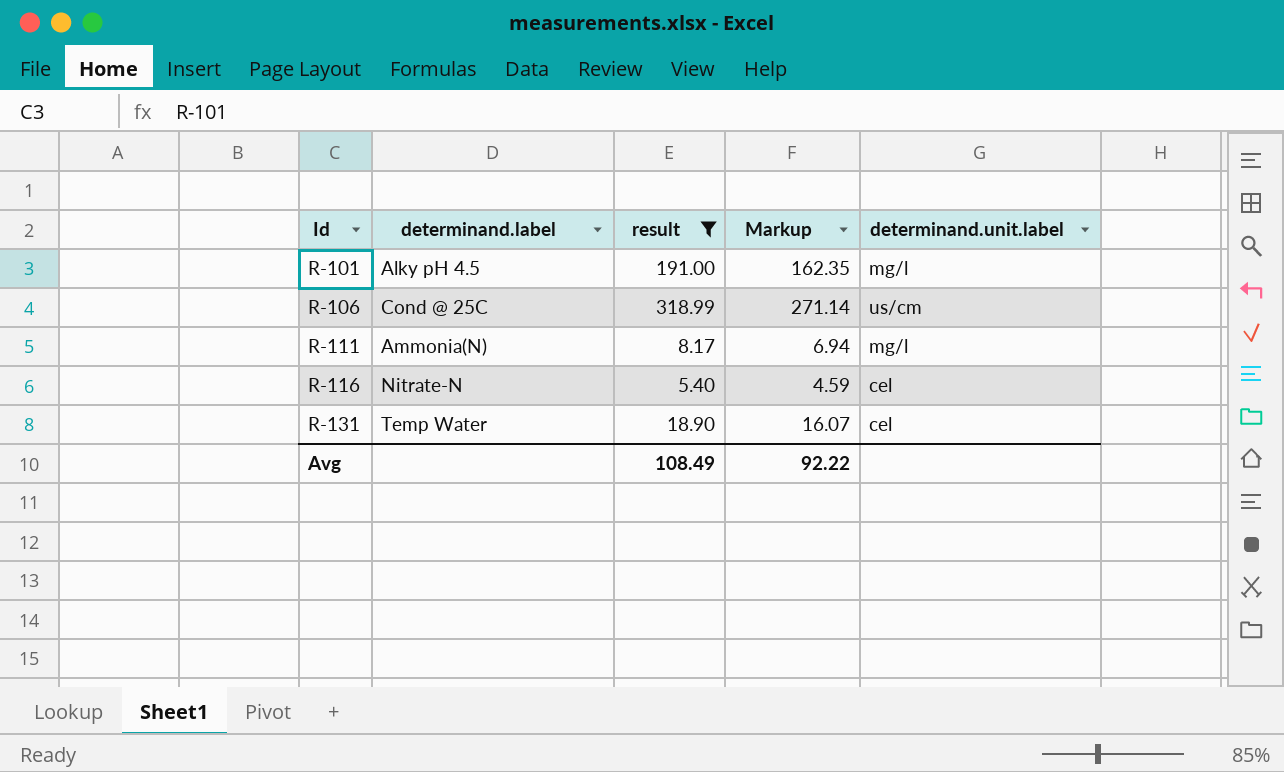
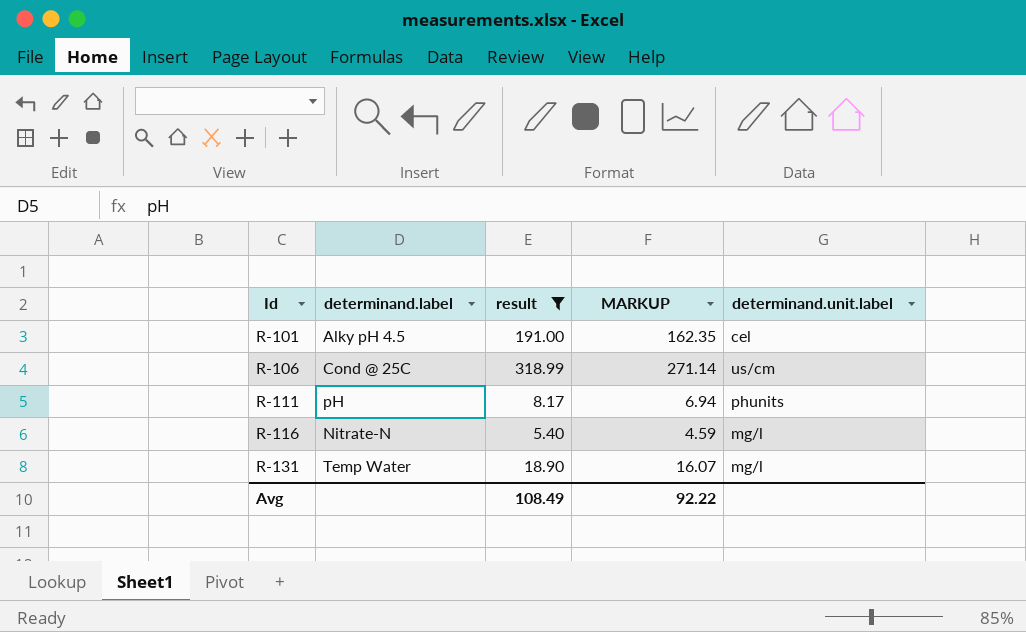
column name: Markup -> MARKUP
R-101 | determinand.unit.label: mg/l -> cel
R-111 | determinand.label: Ammonia(N) -> pH
R-111 | determinand.unit.label: mg/l -> phunits
R-116 | determinand.unit.label: cel -> mg/l
R-131 | determinand.unit.label: cel -> mg/l

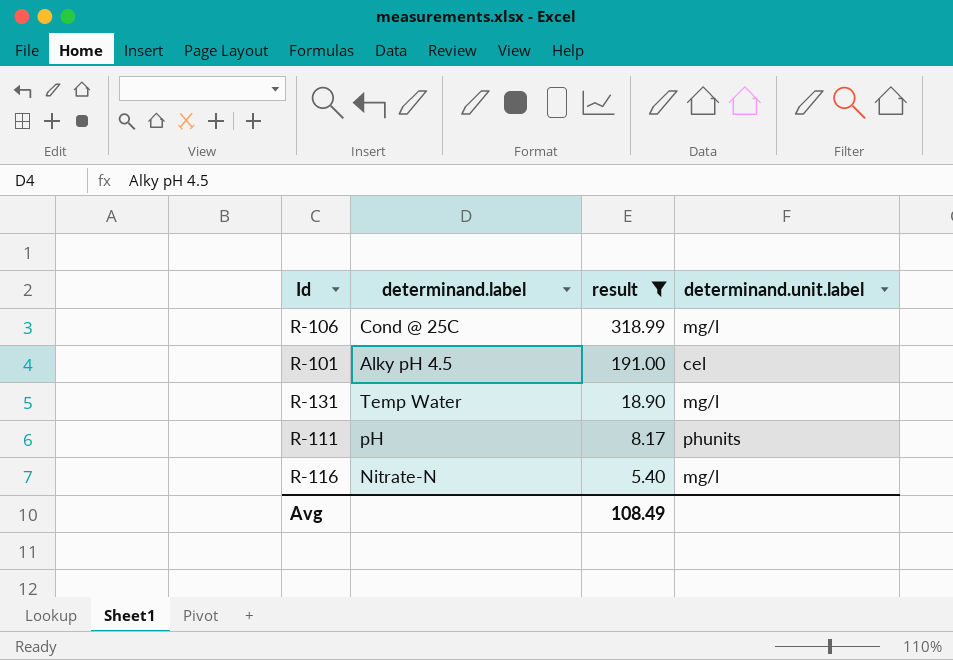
row order: Id ascending -> result descending
column MARKUP | formula: [result] * 0.85 -> none
R-106 | determinand.unit.label: us/cm -> mg/l

